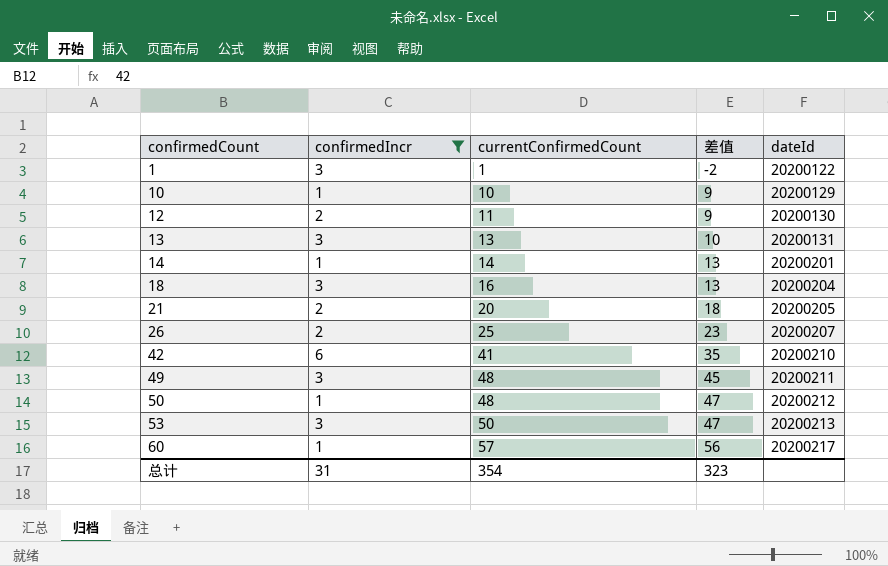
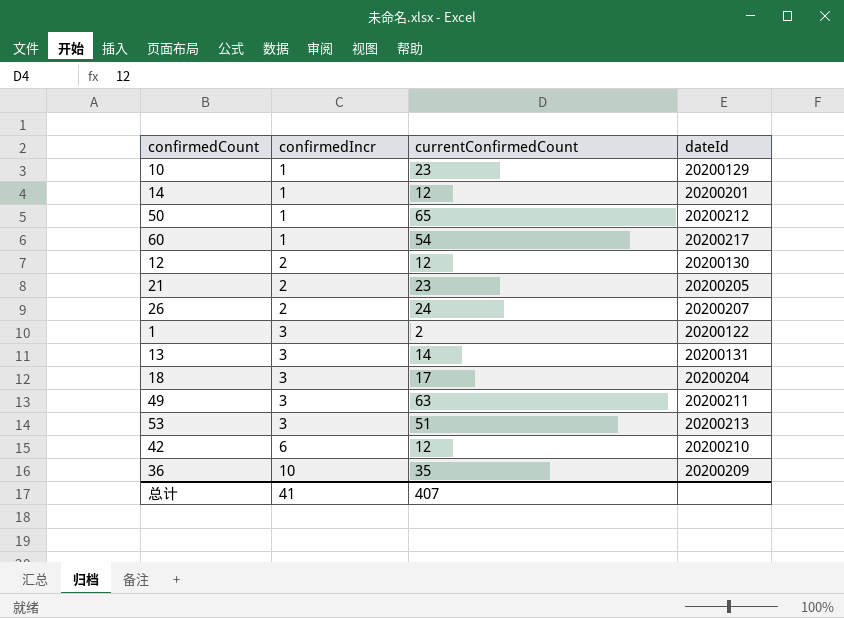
filter: confirmedIncr != 10 -> none
row order: confirmedCount ascending -> confirmedIncr ascending
column 差值 | formula: [currentConfirmedCount] - [confirmedIncr] -> none
10 | currentConfirmedCount: 10 -> 23
14 | currentConfirmedCount: 14 -> 12
50 | currentConfirmedCount: 48 -> 65
60 | currentConfirmedCount: 57 -> 54
12 | currentConfirmedCount: 11 -> 12
21 | currentConfirmedCount: 20 -> 23
26 | currentConfirmedCount: 25 -> 24
1 | currentConfirmedCount: 1 -> 2
13 | currentConfirmedCount: 13 -> 14
18 | currentConfirmedCount: 16 -> 17
49 | currentConfirmedCount: 48 -> 63
53 | currentConfirmedCount: 50 -> 51
42 | currentConfirmedCount: 41 -> 12
总计 | confirmedIncr: 31 -> 41
总计 | currentConfirmedCount: 354 -> 407

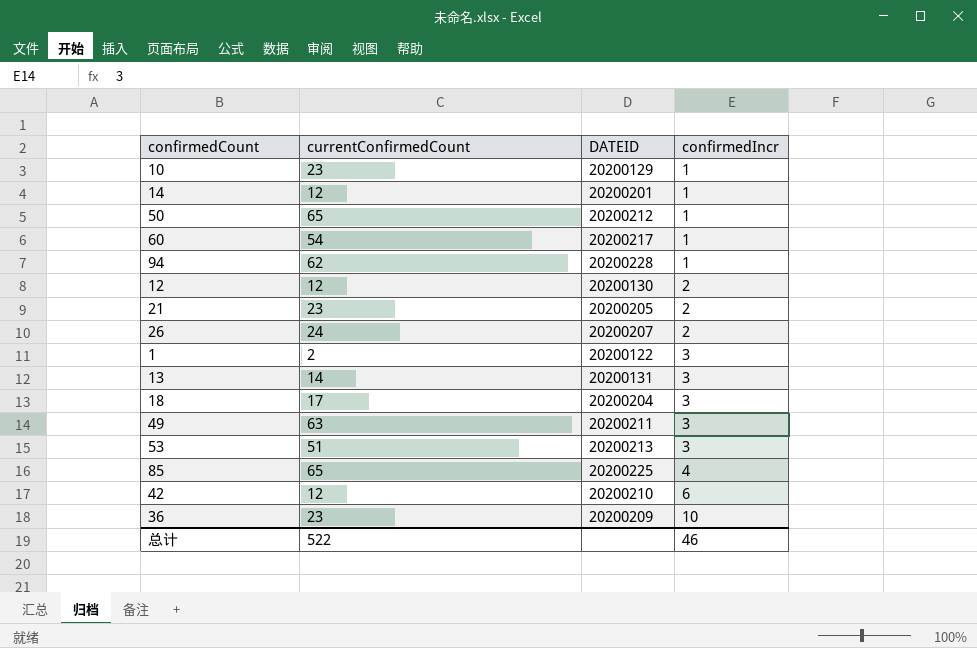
column name: dateId -> DATEID
column confirmedIncr | position: 2 -> 4
row 94: none -> 62 | 20200228 | 1
row 85: none -> 65 | 20200225 | 4
36 | currentConfirmedCount: 35 -> 23
总计 | currentConfirmedCount: 407 -> 522
总计 | confirmedIncr: 41 -> 46

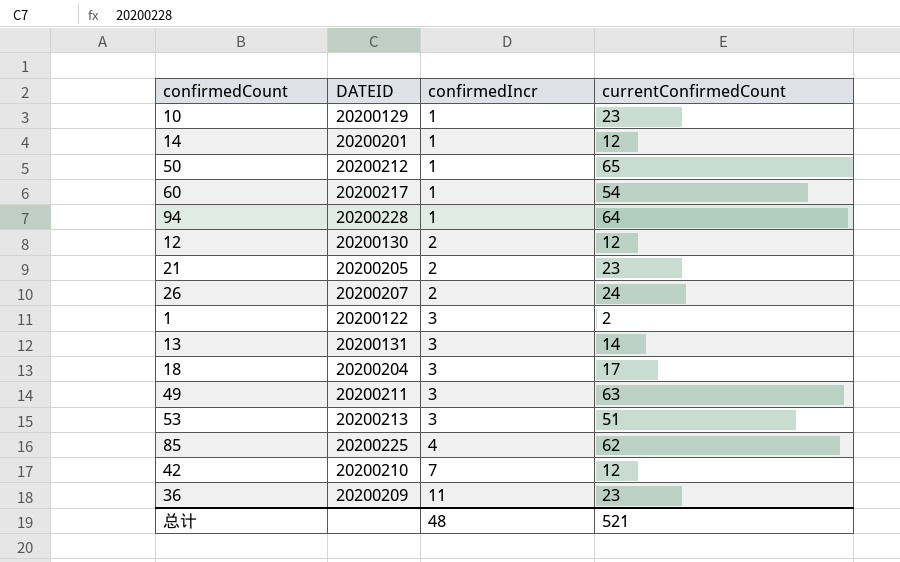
column currentConfirmedCount | position: 2 -> 4
94 | currentConfirmedCount: 62 -> 64
85 | currentConfirmedCount: 65 -> 62
42 | confirmedIncr: 6 -> 7
36 | confirmedIncr: 10 -> 11
总计 | confirmedIncr: 46 -> 48
总计 | currentConfirmedCount: 522 -> 521

